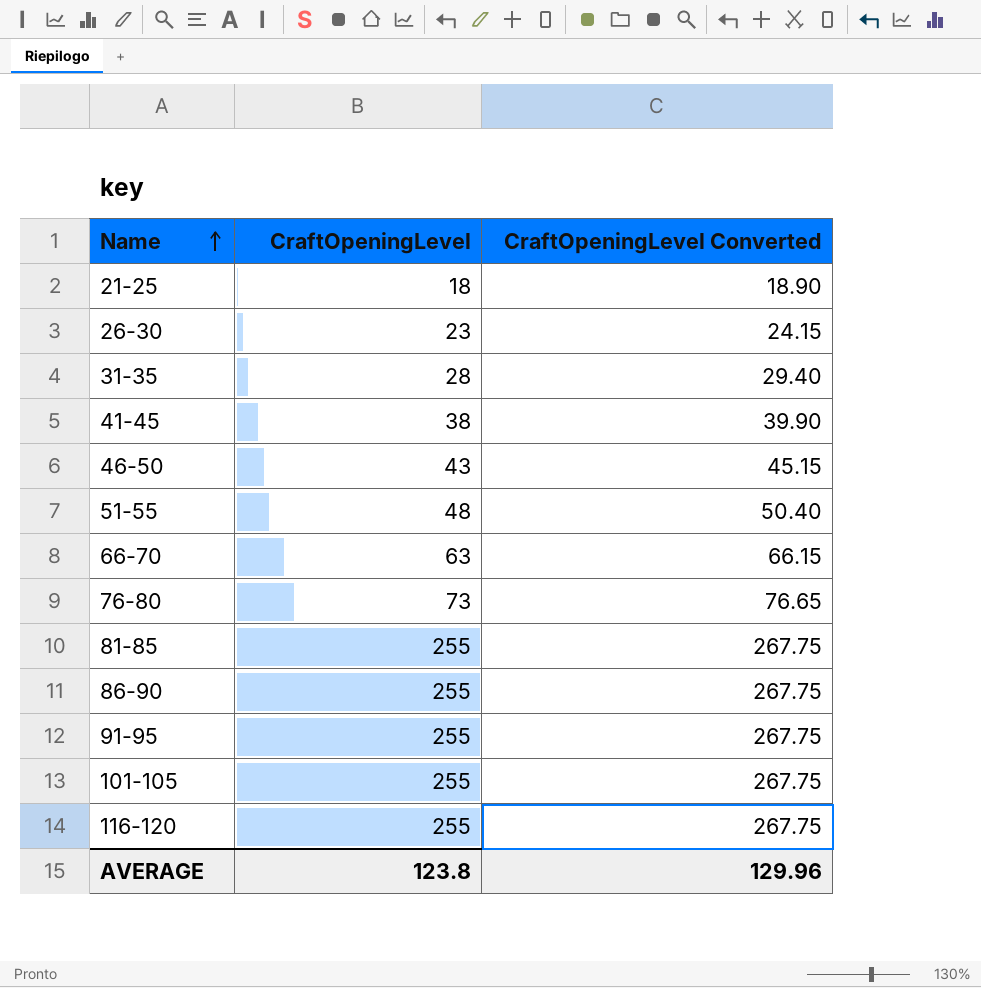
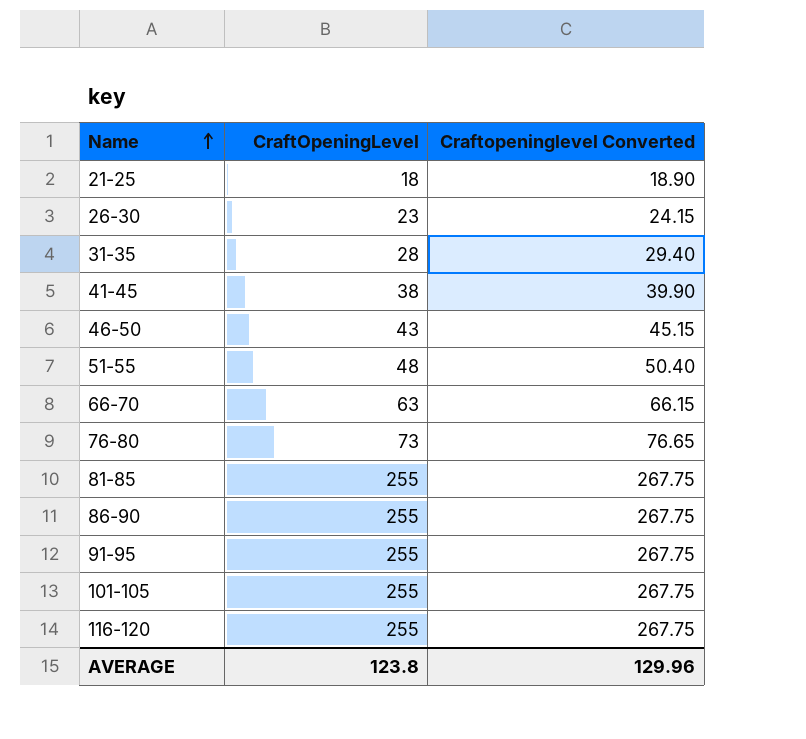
column name: CraftOpeningLevel Converted -> Craftopeninglevel Converted

